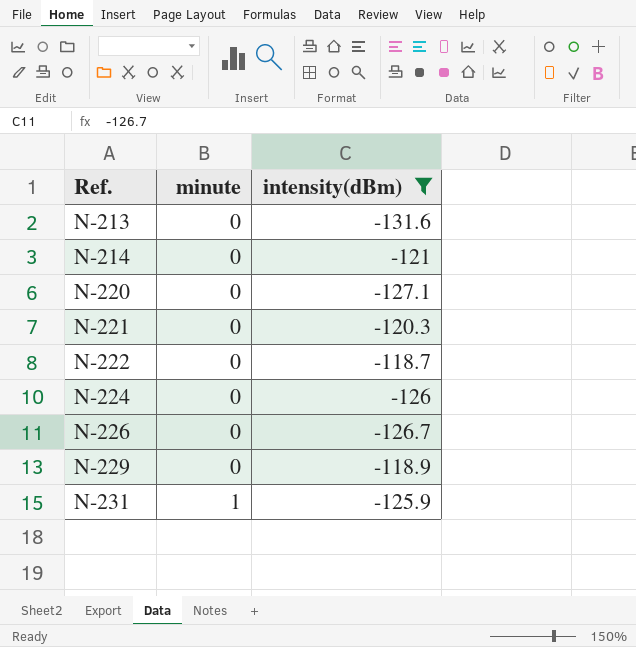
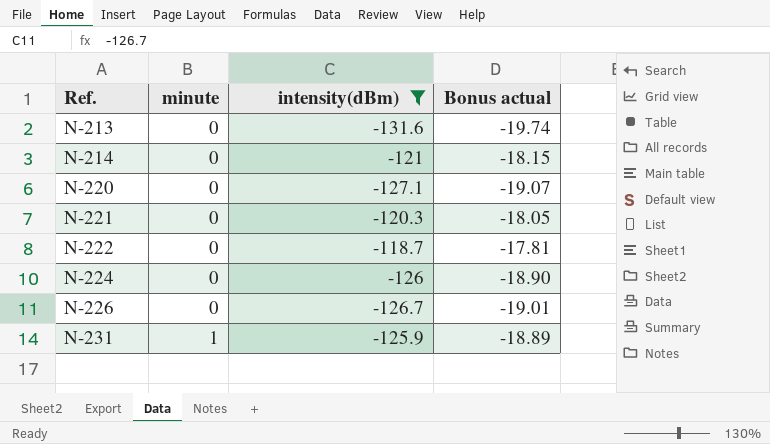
column Bonus actual | formula: none -> [intensity(dBm)] * 0.15
row N-229: 0 | -118.9 -> none

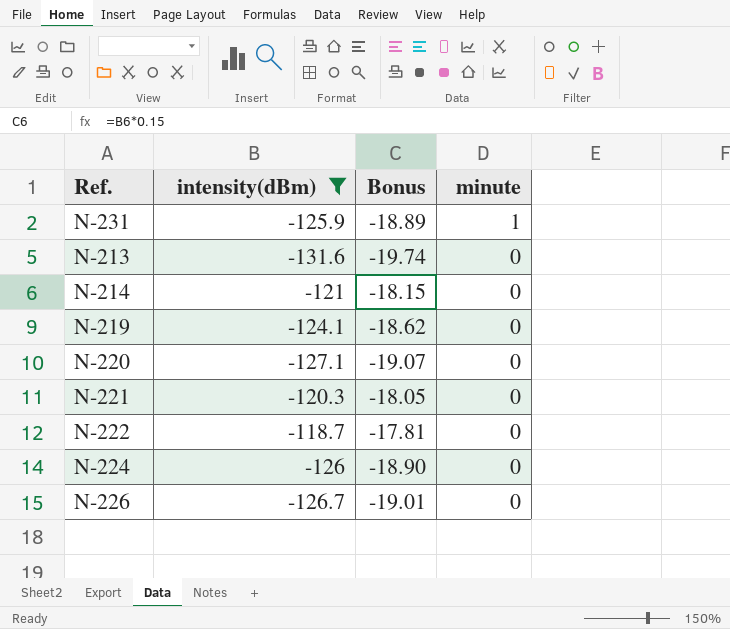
row order: Ref. ascending -> minute descending
column name: Bonus actual -> Bonus
column minute | position: 2 -> 4
row N-219: none -> -124.1 | -18.62 | 0

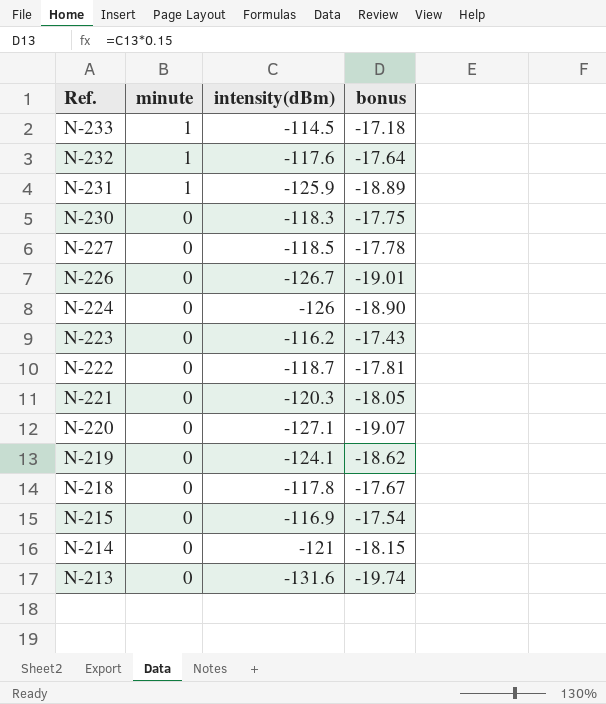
filter: intensity(dBm) <= -118.7 -> none
row order: minute descending -> Ref. descending
column minute | position: 4 -> 2
column name: Bonus -> bonus

